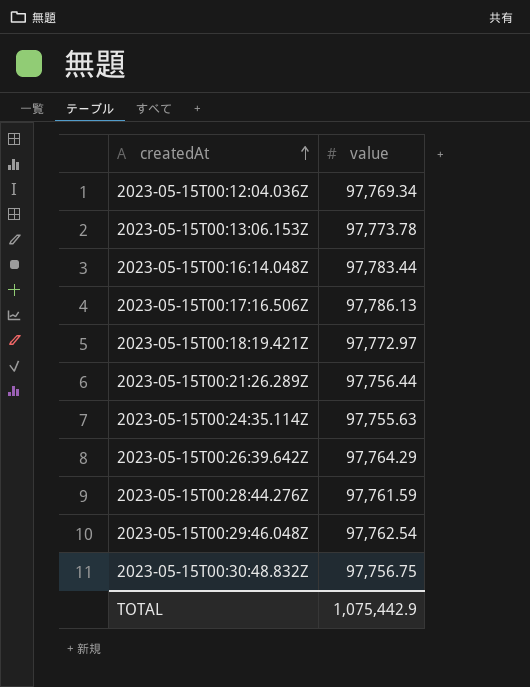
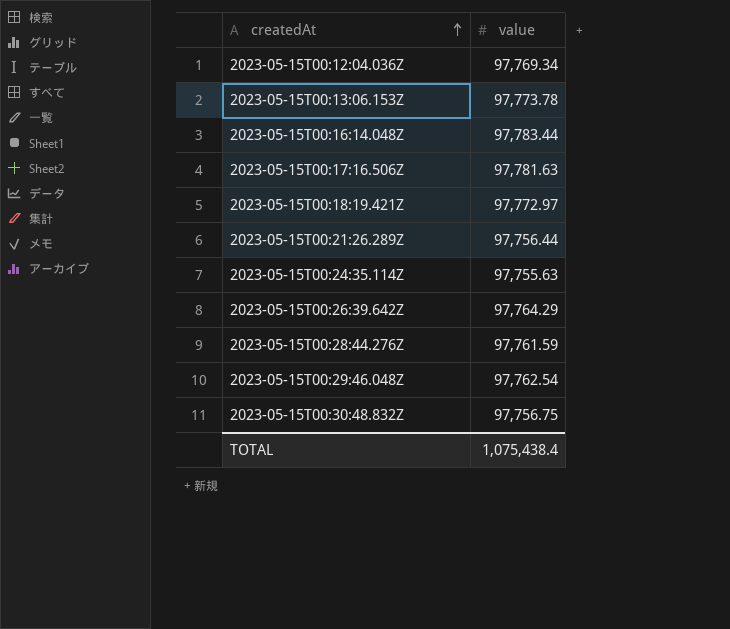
2023-05-15T00:17:16.506Z | value: 97,786.13 -> 97,781.63
TOTAL | value: 1,075,442.9 -> 1,075,438.4

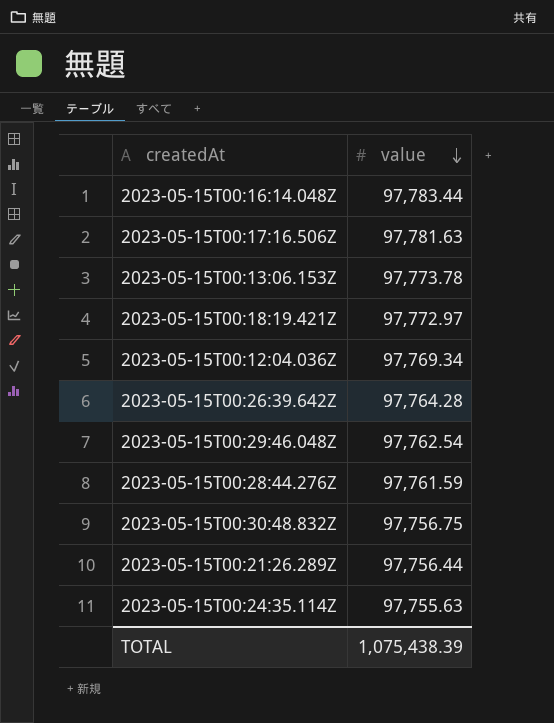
row order: createdAt ascending -> value descending
2023-05-15T00:26:39.642Z | value: 97,764.29 -> 97,764.28
TOTAL | value: 1,075,438.4 -> 1,075,438.39

